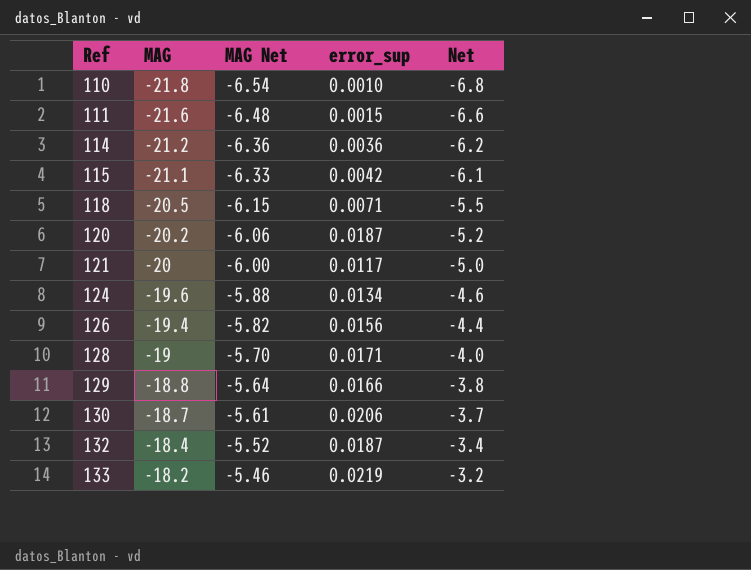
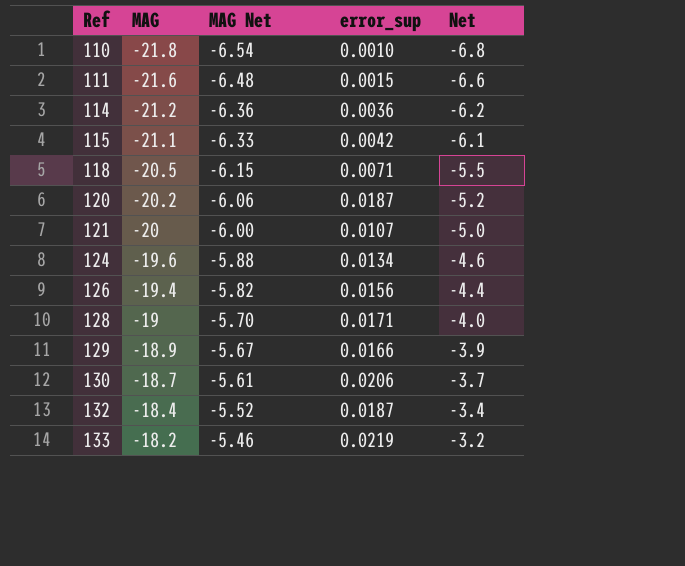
121 | error_sup: 0.0117 -> 0.0107
129 | MAG: -18.8 -> -18.9
129 | MAG Net: -5.64 -> -5.67
129 | Net: -3.8 -> -3.9

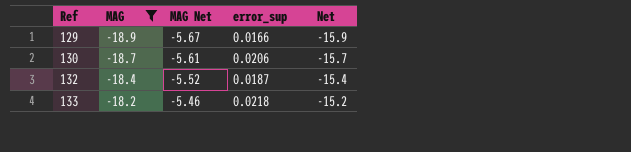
filter: none -> MAG >= -18.9
column Net | formula: [MAG] + 15 -> [MAG] + 3
133 | error_sup: 0.0219 -> 0.0218

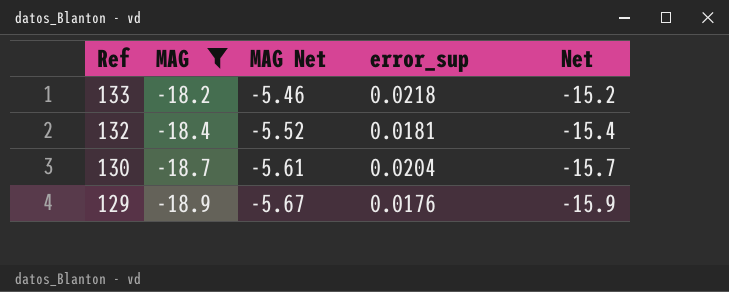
row order: Ref ascending -> Ref descending
132 | error_sup: 0.0187 -> 0.0181
130 | error_sup: 0.0206 -> 0.0204
129 | error_sup: 0.0166 -> 0.0176

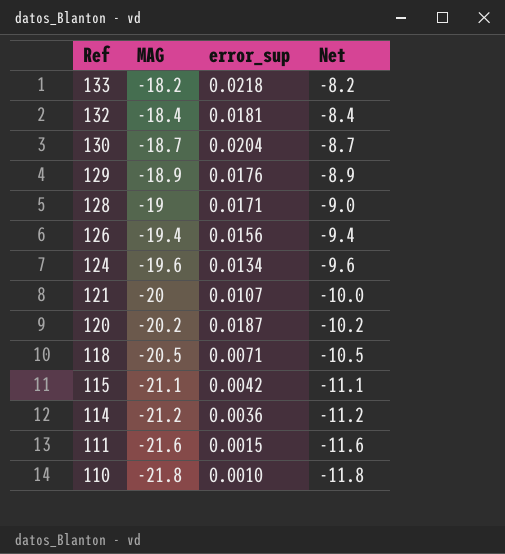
filter: MAG >= -18.9 -> none
column MAG Net | formula: [MAG] * 0.3 -> none
column Net | formula: [MAG] + 3 -> [MAG] + 10

